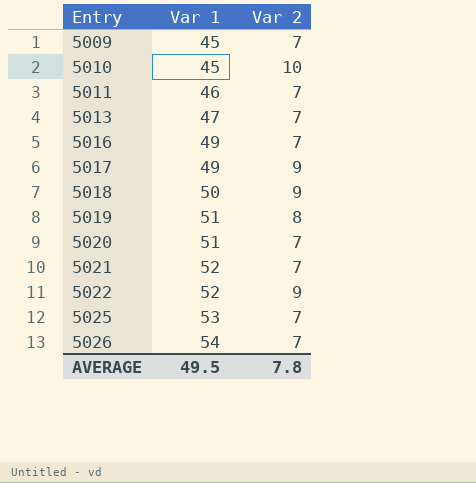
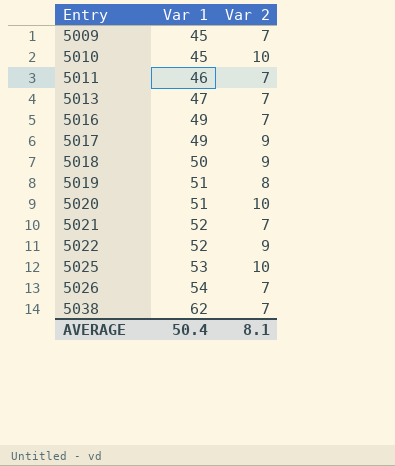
5020 | Var 2: 7 -> 10
5025 | Var 2: 7 -> 10
row 5038: none -> 62 | 7
AVERAGE | Var 1: 49.5 -> 50.4
AVERAGE | Var 2: 7.8 -> 8.1

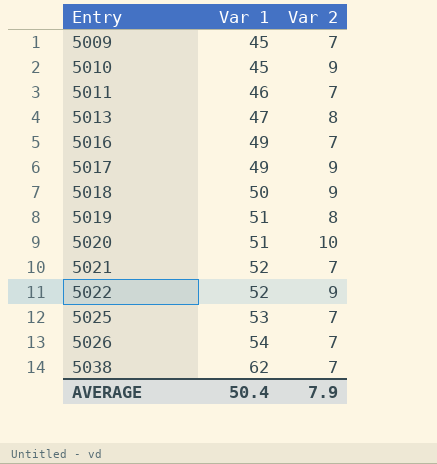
5010 | Var 2: 10 -> 9
5013 | Var 2: 7 -> 8
5025 | Var 2: 10 -> 7
AVERAGE | Var 2: 8.1 -> 7.9

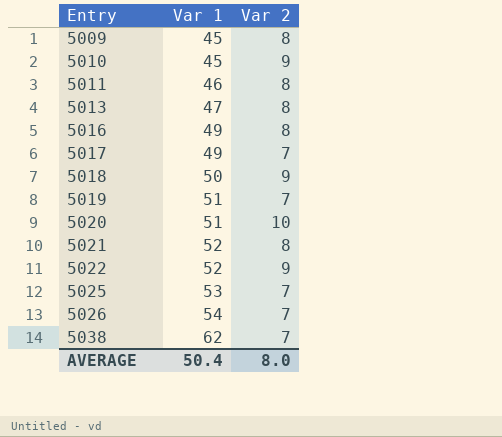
5009 | Var 2: 7 -> 8
5011 | Var 2: 7 -> 8
5016 | Var 2: 7 -> 8
5017 | Var 2: 9 -> 7
5019 | Var 2: 8 -> 7
5021 | Var 2: 7 -> 8
AVERAGE | Var 2: 7.9 -> 8.0

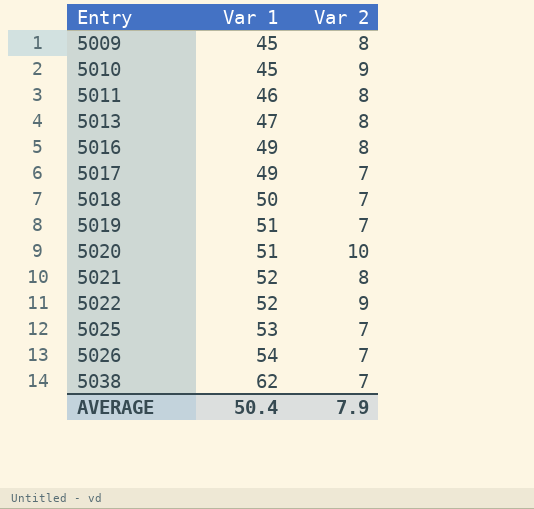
5018 | Var 2: 9 -> 7
AVERAGE | Var 2: 8.0 -> 7.9

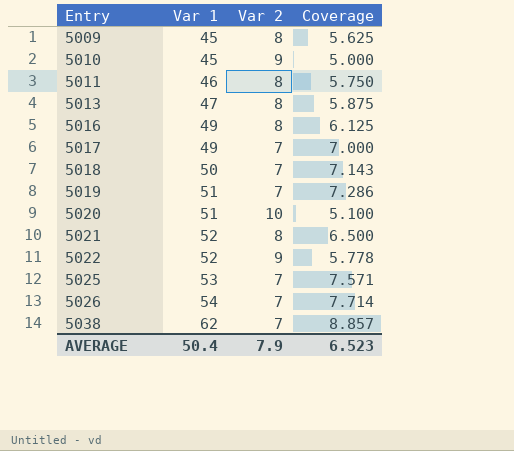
column Coverage | formula: none -> [Var 1] / [Var 2]

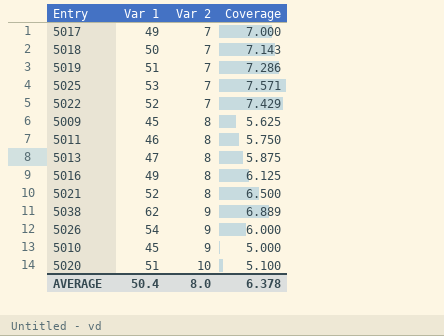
row order: Entry ascending -> Var 2 ascending
5022 | Var 2: 9 -> 7
5022 | Coverage: 5.778 -> 7.429
5038 | Var 2: 7 -> 9
5038 | Coverage: 8.857 -> 6.889
5026 | Var 2: 7 -> 9
5026 | Coverage: 7.714 -> 6.000
AVERAGE | Var 2: 7.9 -> 8.0
AVERAGE | Coverage: 6.523 -> 6.378

